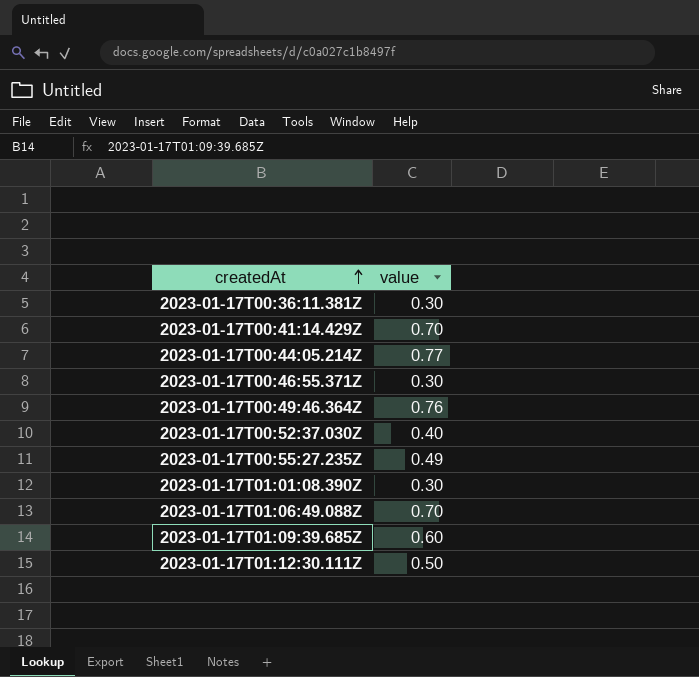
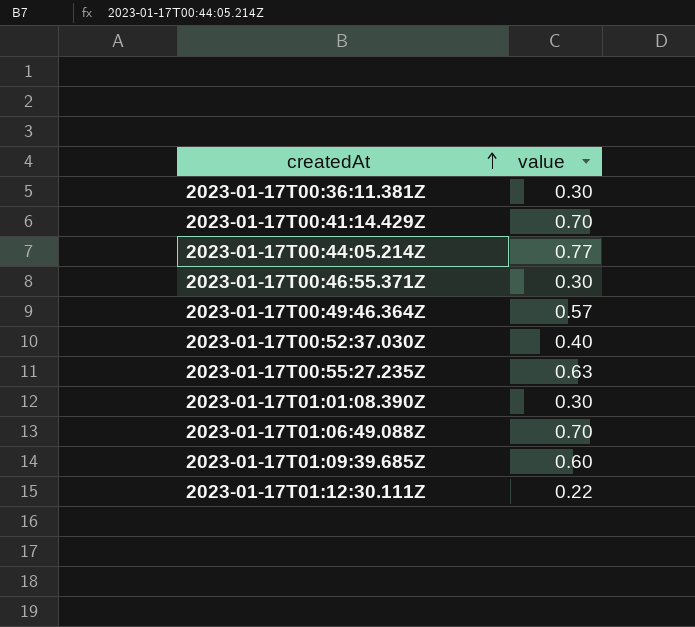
2023-01-17T00:49:46.364Z | value: 0.76 -> 0.57
2023-01-17T00:55:27.235Z | value: 0.49 -> 0.63
2023-01-17T01:12:30.111Z | value: 0.50 -> 0.22

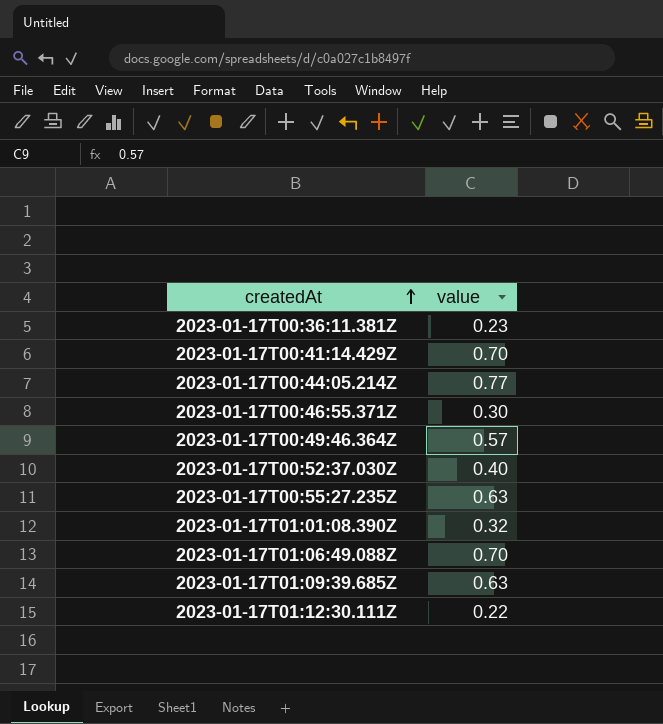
2023-01-17T00:36:11.381Z | value: 0.30 -> 0.23
2023-01-17T01:01:08.390Z | value: 0.30 -> 0.32
2023-01-17T01:09:39.685Z | value: 0.60 -> 0.63

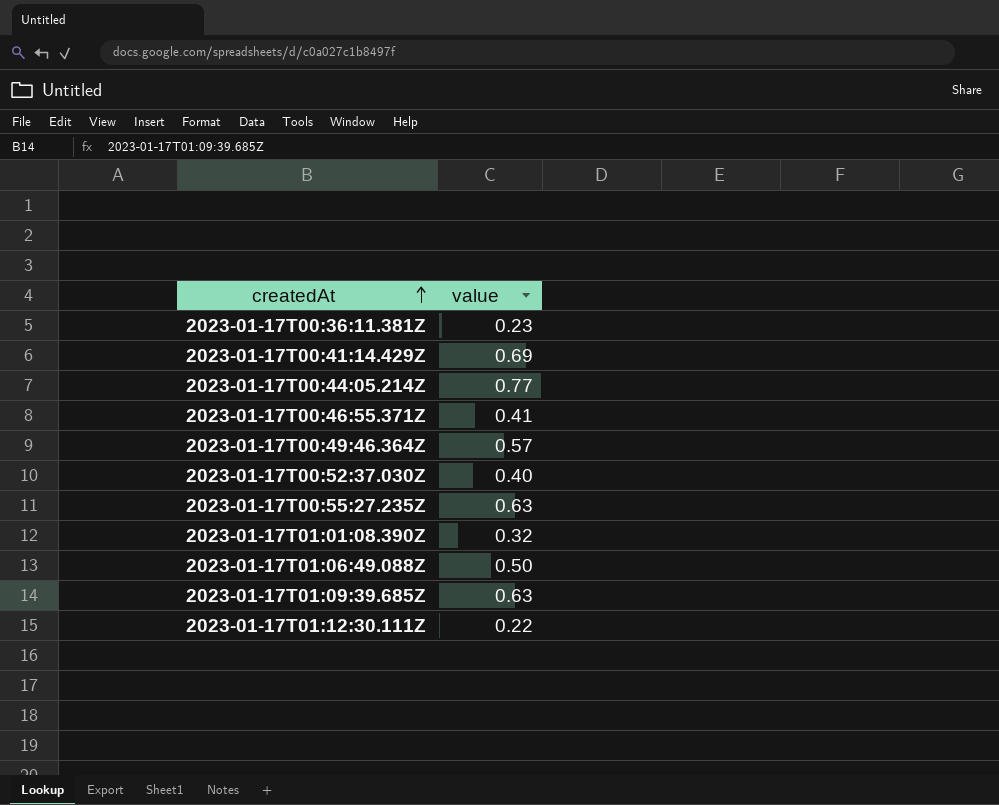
2023-01-17T00:41:14.429Z | value: 0.70 -> 0.69
2023-01-17T00:46:55.371Z | value: 0.30 -> 0.41
2023-01-17T01:06:49.088Z | value: 0.70 -> 0.50

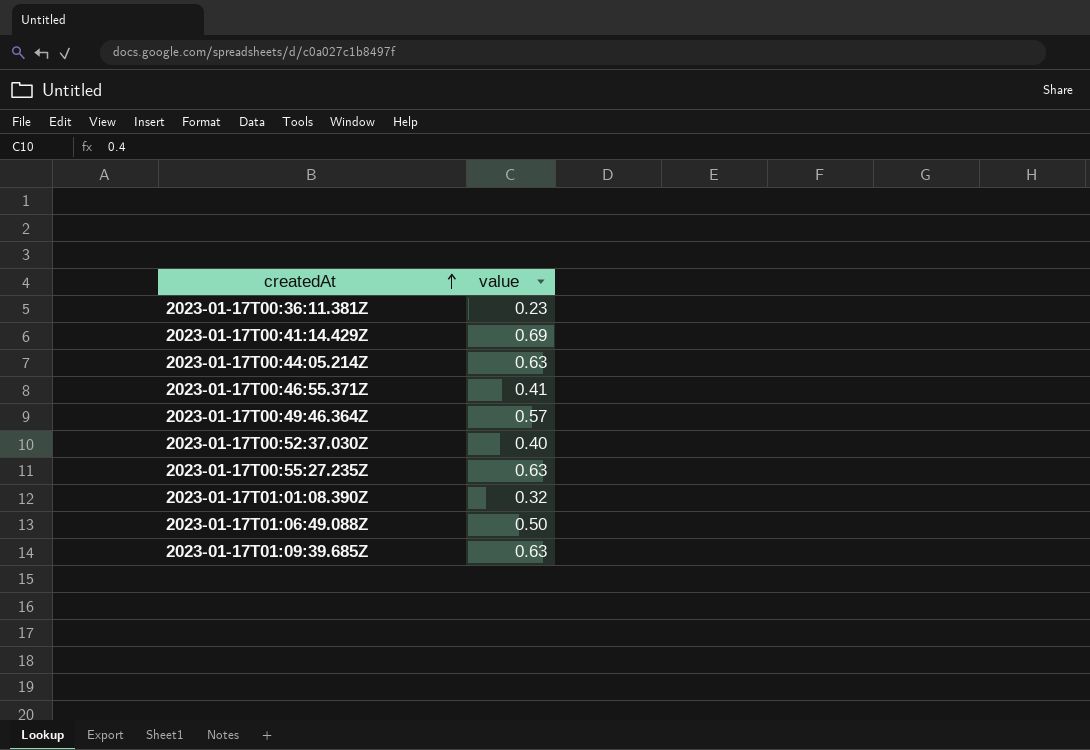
row 2023-01-17T01:12:30.111Z: 0.22 -> none
2023-01-17T00:44:05.214Z | value: 0.77 -> 0.63

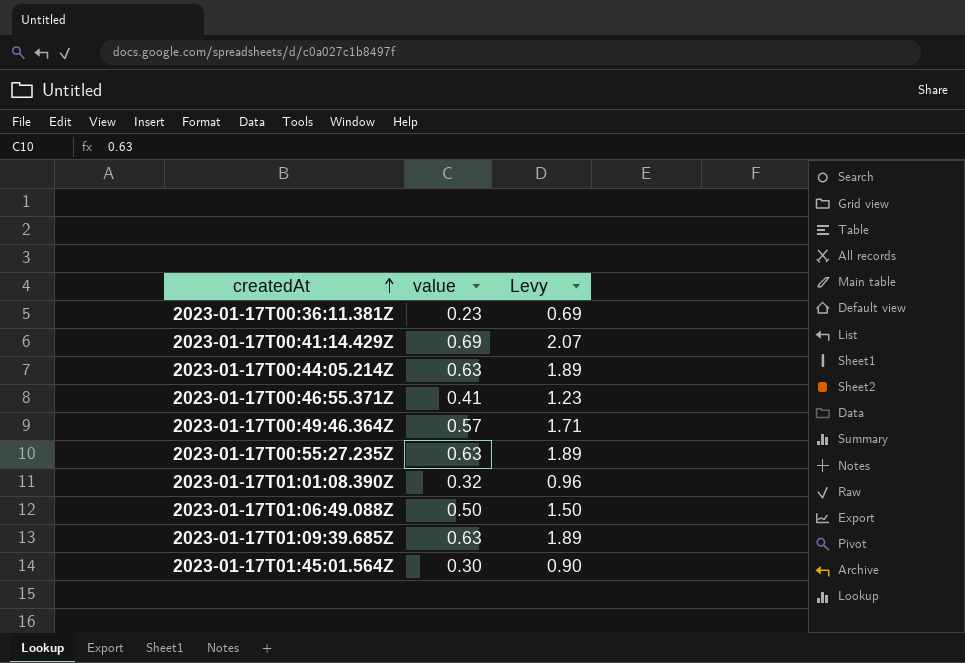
column Levy | formula: none -> [value] * 3
row 2023-01-17T00:52:37.030Z: 0.40 -> none
row 2023-01-17T01:45:01.564Z: none -> 0.30 | 0.90

